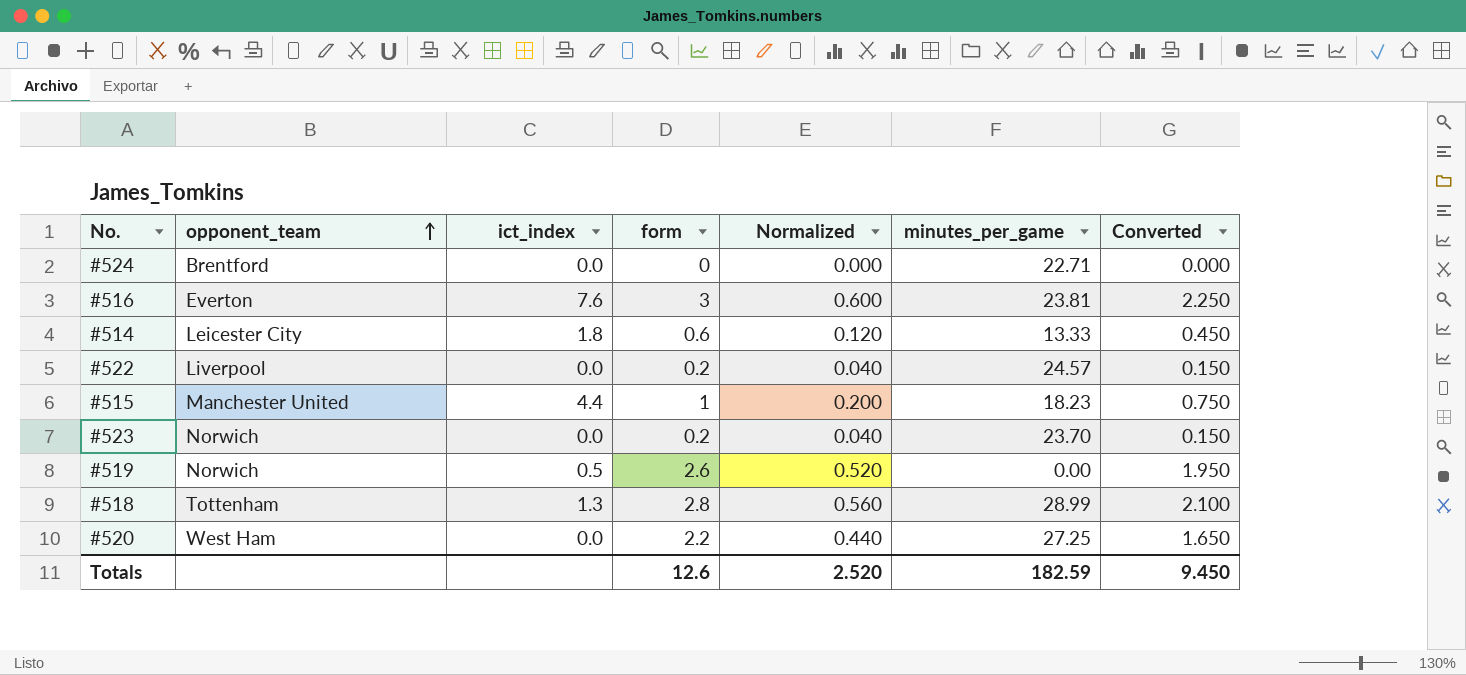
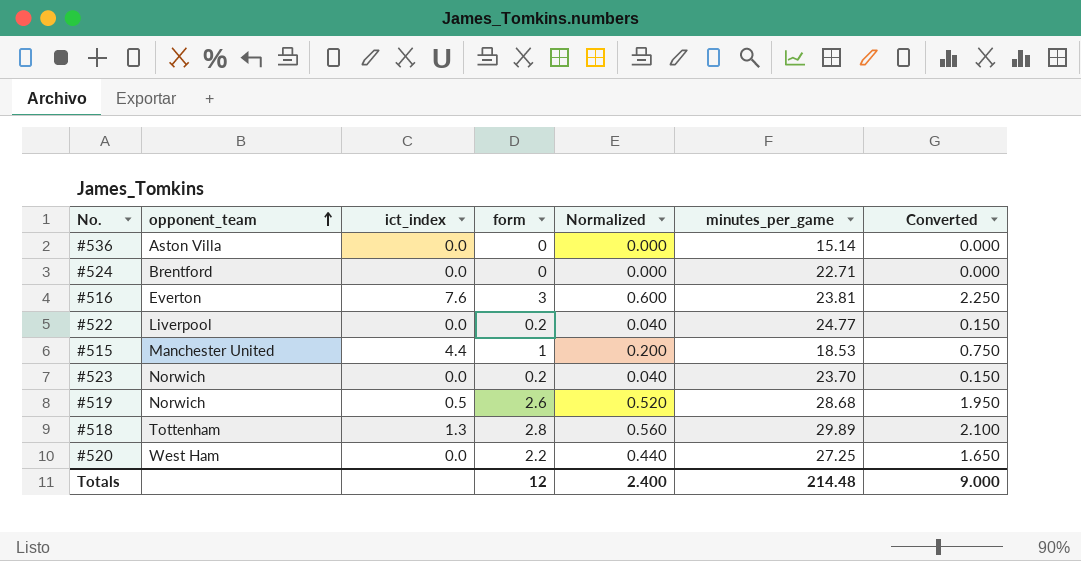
row #514: Leicester City | 1.8 | 0.6 | 0.120 | 13.33 | 0.450 -> none
row #536: none -> Aston Villa | 0.0 | 0 | 0.000 | 15.14 | 0.000
#522 | minutes_per_game: 24.57 -> 24.77
#515 | minutes_per_game: 18.23 -> 18.53
#519 | minutes_per_game: 0.00 -> 28.68
#518 | minutes_per_game: 28.99 -> 29.89
Totals | form: 12.6 -> 12
Totals | Normalized: 2.520 -> 2.400
Totals | minutes_per_game: 182.59 -> 214.48
Totals | Converted: 9.450 -> 9.000

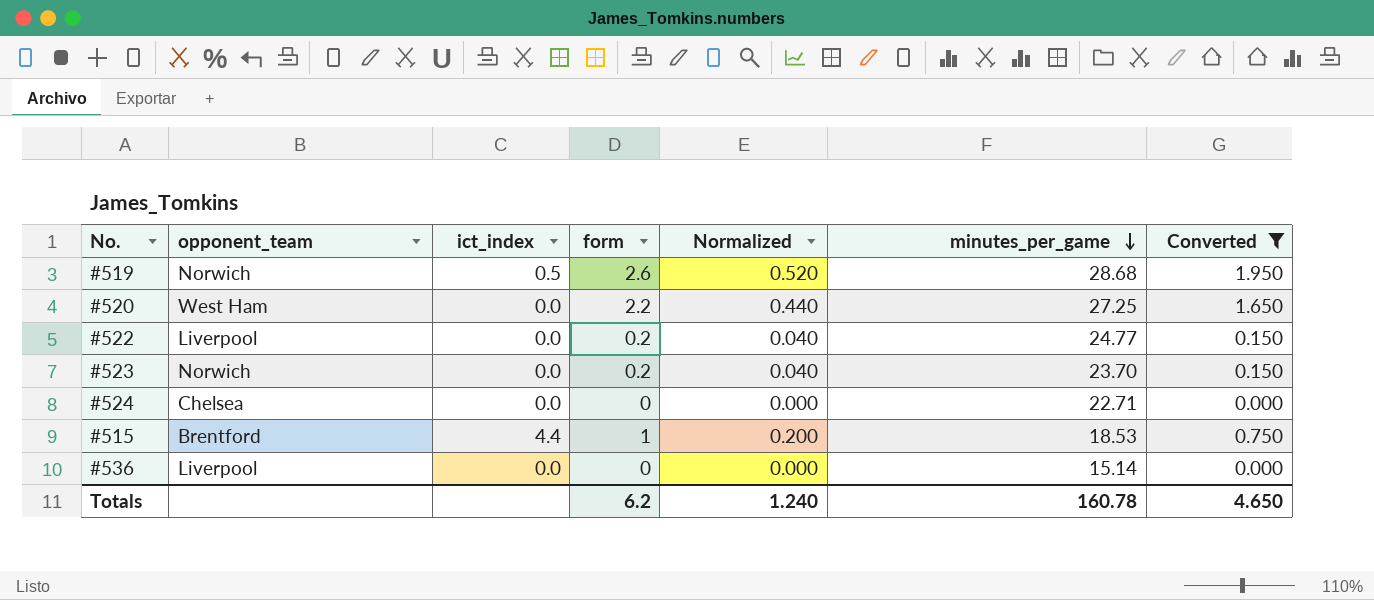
filter: none -> Converted <= 1.950
row order: opponent_team ascending -> minutes_per_game descending
#524 | opponent_team: Brentford -> Chelsea
#515 | opponent_team: Manchester United -> Brentford
#536 | opponent_team: Aston Villa -> Liverpool
Totals | form: 12 -> 6.2
Totals | Normalized: 2.400 -> 1.240
Totals | minutes_per_game: 214.48 -> 160.78
Totals | Converted: 9.000 -> 4.650

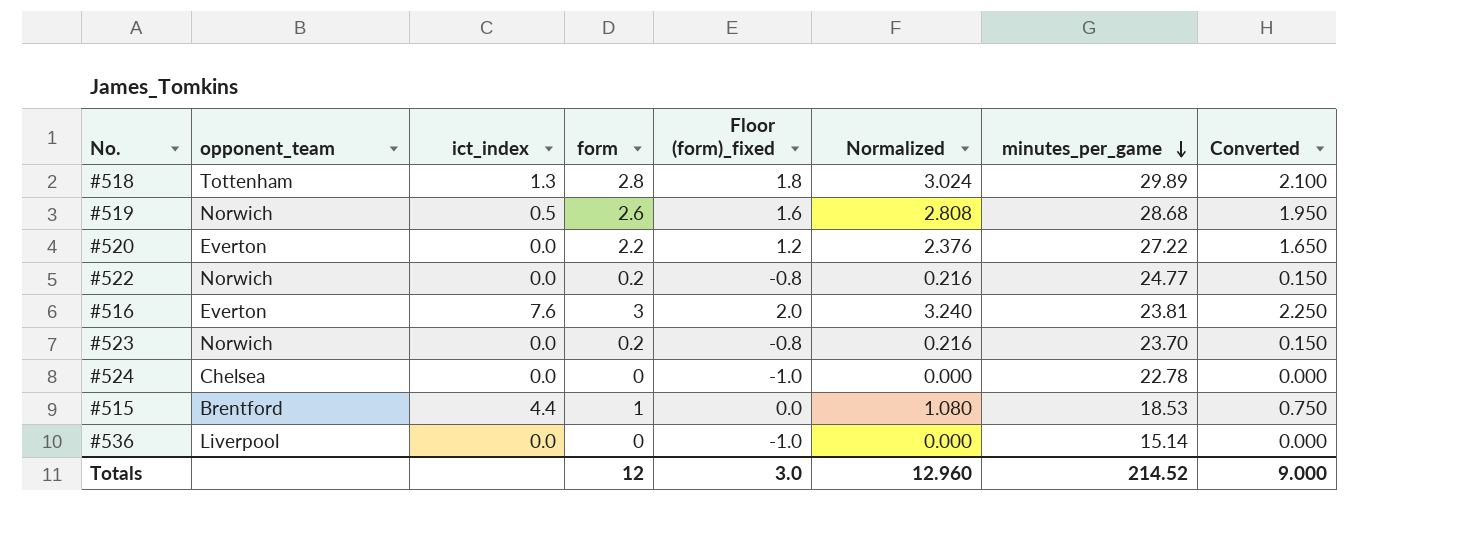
filter: Converted <= 1.950 -> none
column Floor (form)_fixed | formula: none -> [form] - 1
column Normalized | formula: [form] * 0.2 -> [form] * 1.08
#520 | opponent_team: West Ham -> Everton
#520 | minutes_per_game: 27.25 -> 27.22
#522 | opponent_team: Liverpool -> Norwich
#524 | minutes_per_game: 22.71 -> 22.78
Totals | form: 6.2 -> 12
Totals | Normalized: 1.240 -> 12.960
Totals | minutes_per_game: 160.78 -> 214.52
Totals | Converted: 4.650 -> 9.000

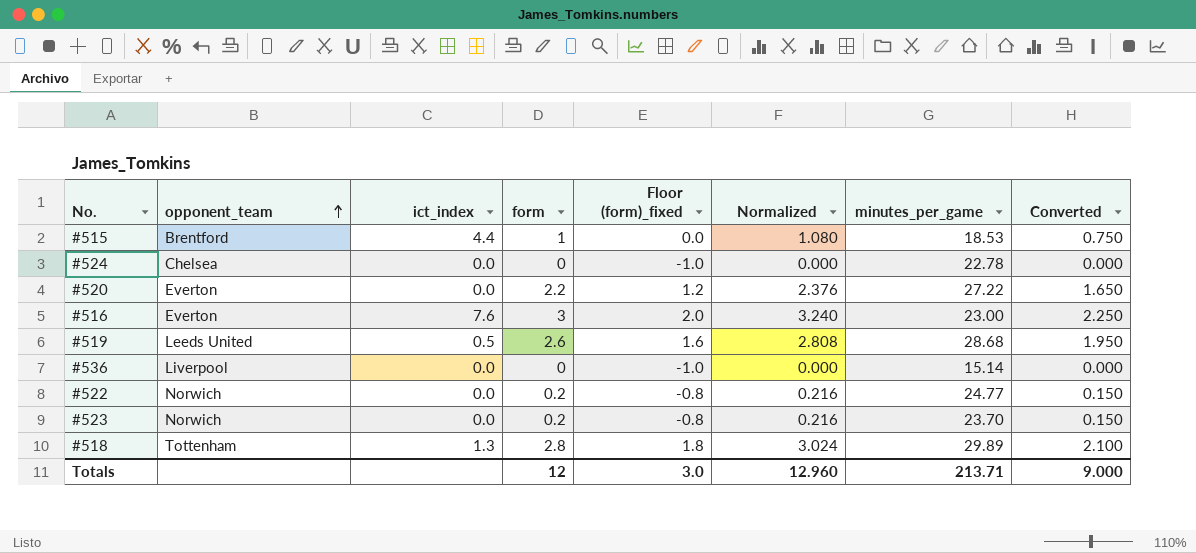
row order: minutes_per_game descending -> opponent_team ascending
#516 | minutes_per_game: 23.81 -> 23.00
#519 | opponent_team: Norwich -> Leeds United
Totals | minutes_per_game: 214.52 -> 213.71

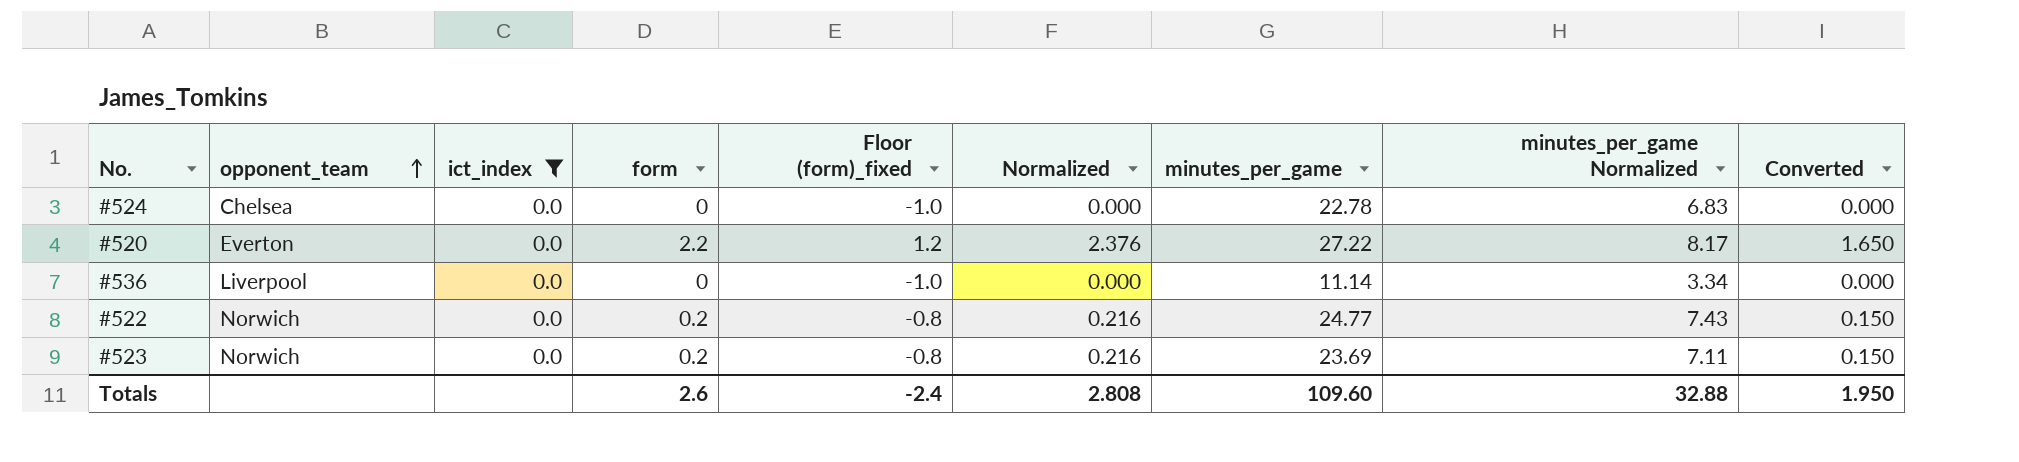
filter: none -> ict_index = 0.0
column minutes_per_game Normalized | formula: none -> [minutes_per_game] * 0.3
#536 | minutes_per_game: 15.14 -> 11.14
#523 | minutes_per_game: 23.70 -> 23.69
Totals | form: 12 -> 2.6
Totals | Floor (form)_fixed: 3.0 -> -2.4
Totals | Normalized: 12.960 -> 2.808
Totals | minutes_per_game: 213.71 -> 109.60
Totals | Converted: 9.000 -> 1.950

